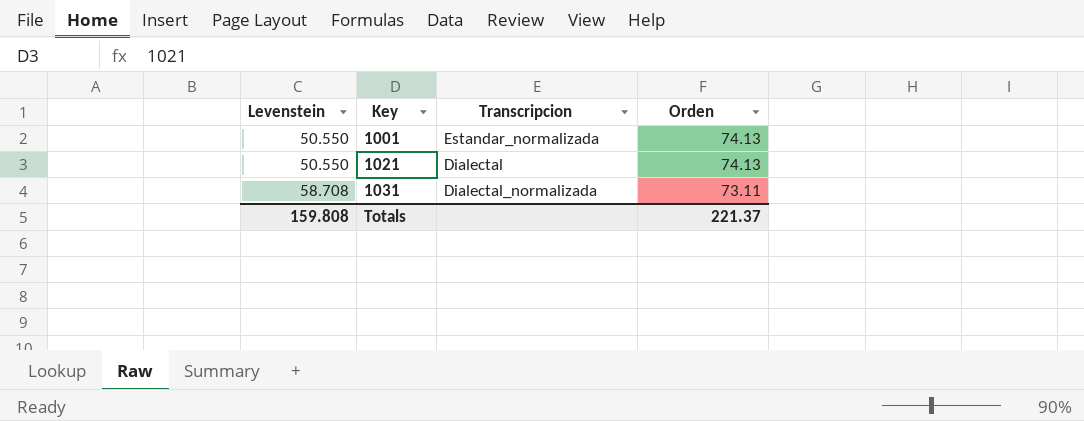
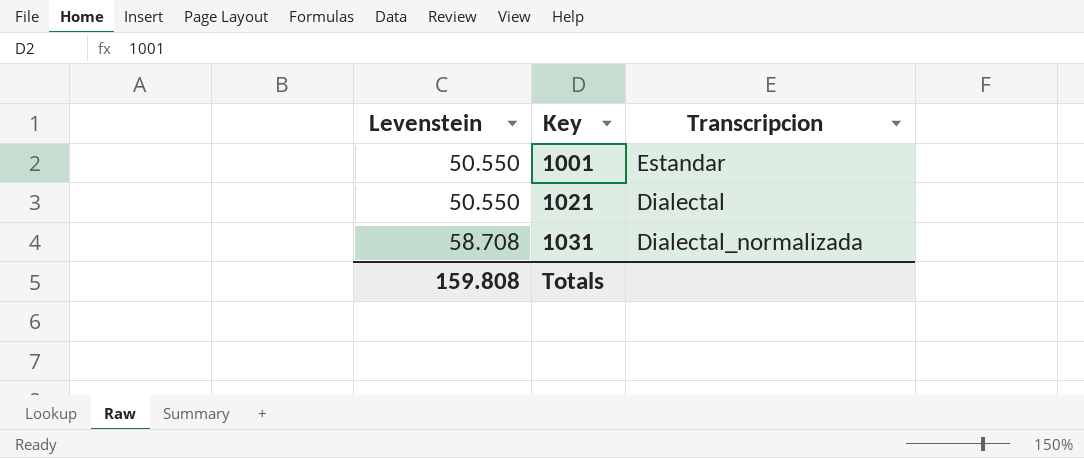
column Orden | position: 4 -> none
1001 | Transcripcion: Estandar_normalizada -> Estandar

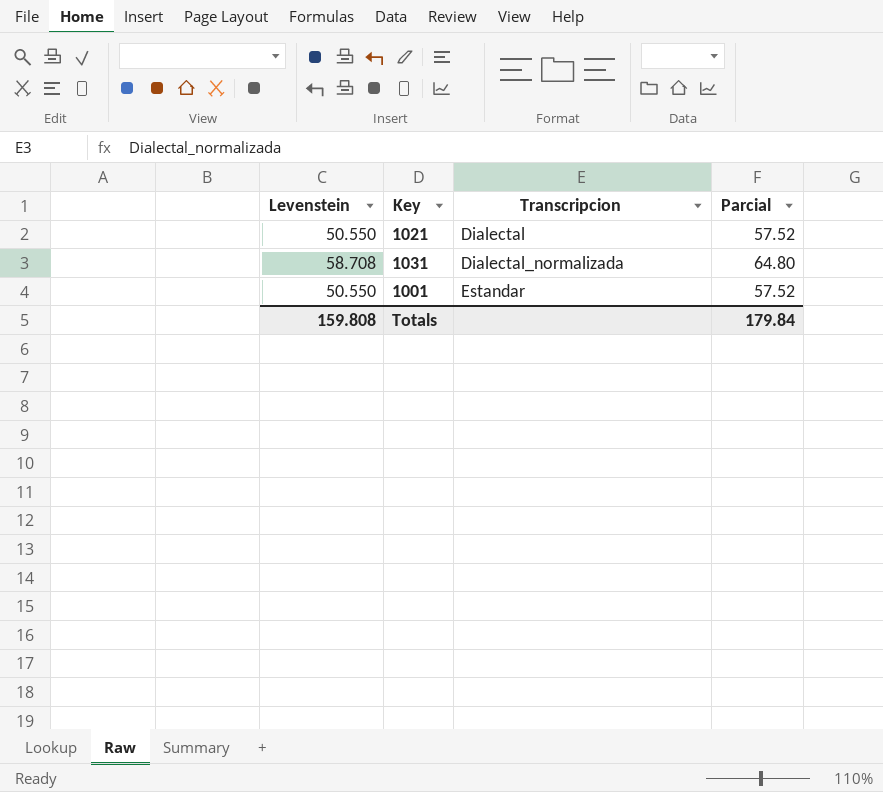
row order: Levenstein ascending -> Transcripcion ascending
column Parcial | position: none -> 4

